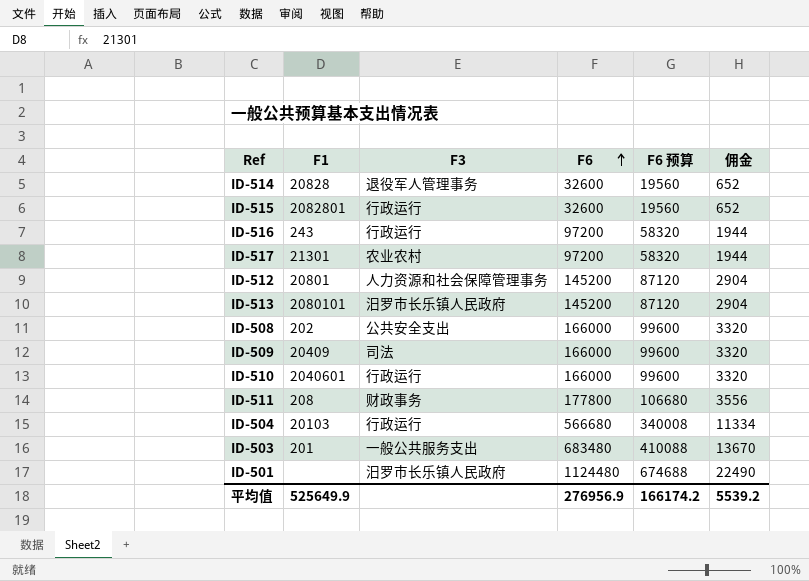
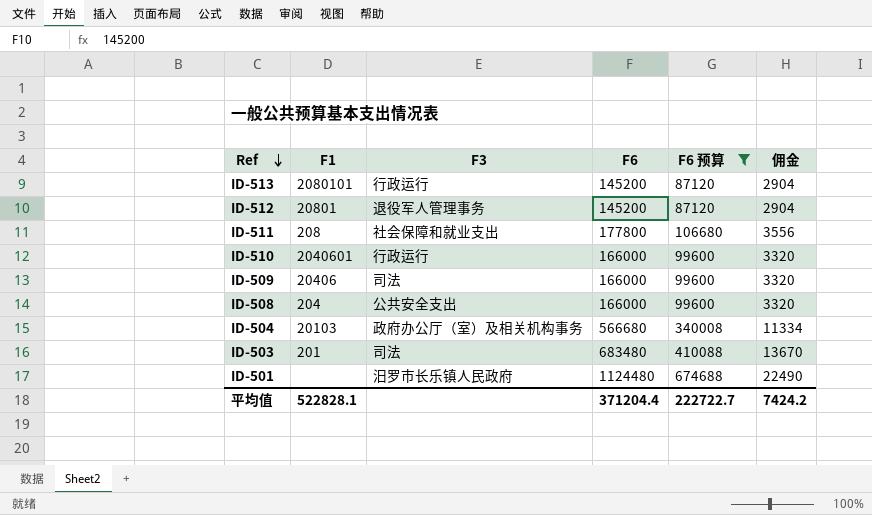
filter: none -> F6 预算 >= 87120
row order: F6 ascending -> Ref descending
ID-513 | F3: 汨罗市长乐镇人民政府 -> 行政运行
ID-512 | F3: 人力资源和社会保障管理事务 -> 退役军人管理事务
ID-511 | F3: 财政事务 -> 社会保障和就业支出
ID-509 | F1: 20409 -> 20406
ID-508 | F1: 202 -> 204
ID-504 | F3: 行政运行 -> 政府办公厅（室）及相关机构事务
ID-503 | F3: 一般公共服务支出 -> 司法
平均值 | F1: 525649.9 -> 522828.1
平均值 | F6: 276956.9 -> 371204.4
平均值 | F6 预算: 166174.2 -> 222722.7
平均值 | 佣金: 5539.2 -> 7424.2

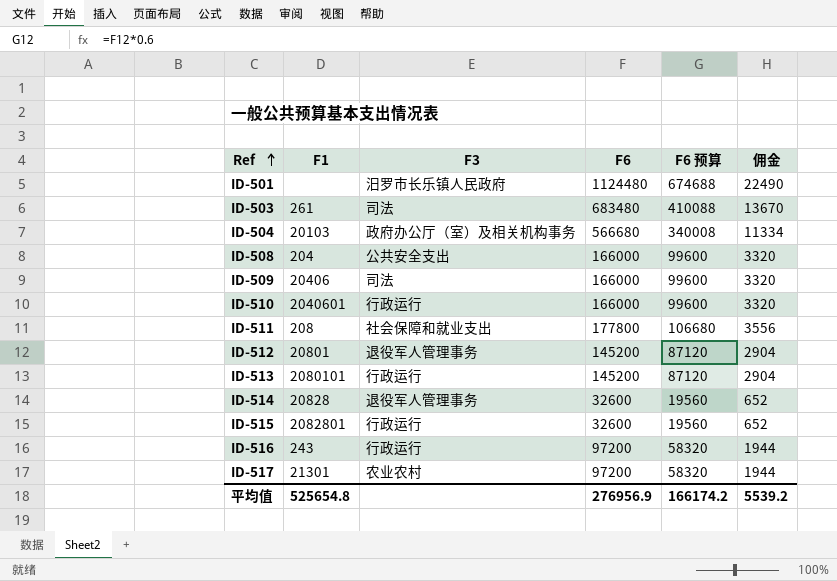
filter: F6 预算 >= 87120 -> none
row order: Ref descending -> Ref ascending
ID-503 | F1: 201 -> 261
平均值 | F1: 522828.1 -> 525654.8
平均值 | F6: 371204.4 -> 276956.9
平均值 | F6 预算: 222722.7 -> 166174.2
平均值 | 佣金: 7424.2 -> 5539.2

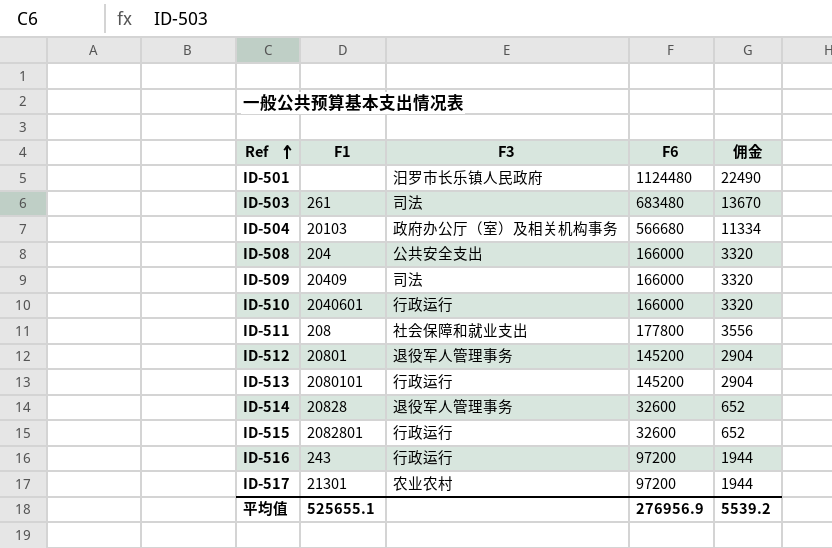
column F6 预算 | formula: [F6] * 0.6 -> none
ID-509 | F1: 20406 -> 20409
平均值 | F1: 525654.8 -> 525655.1

